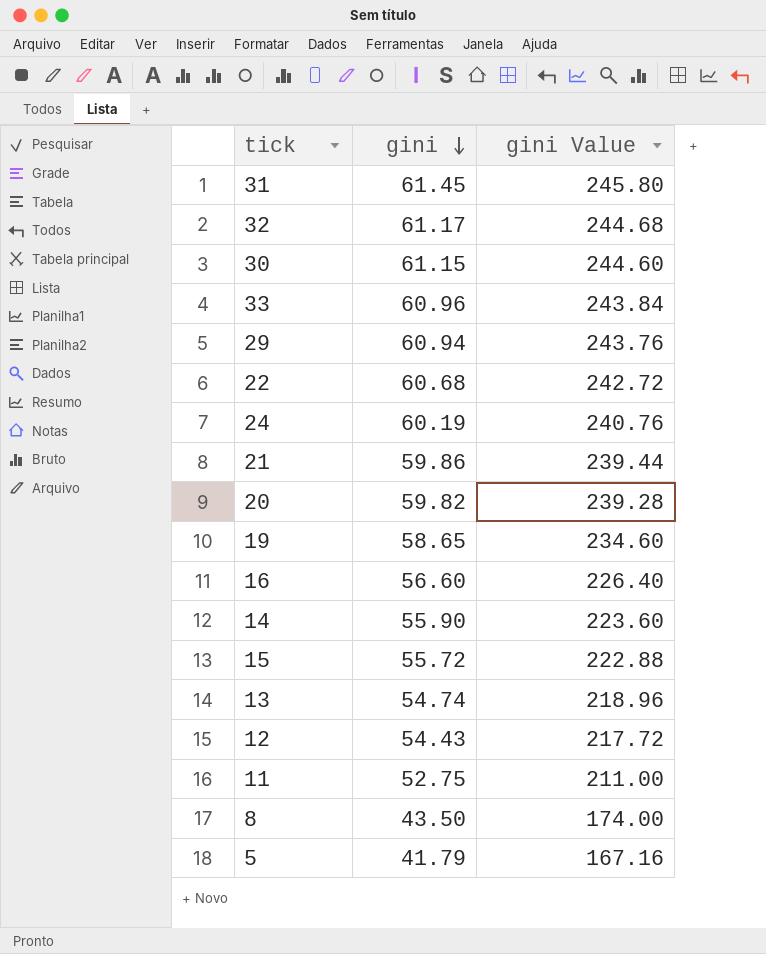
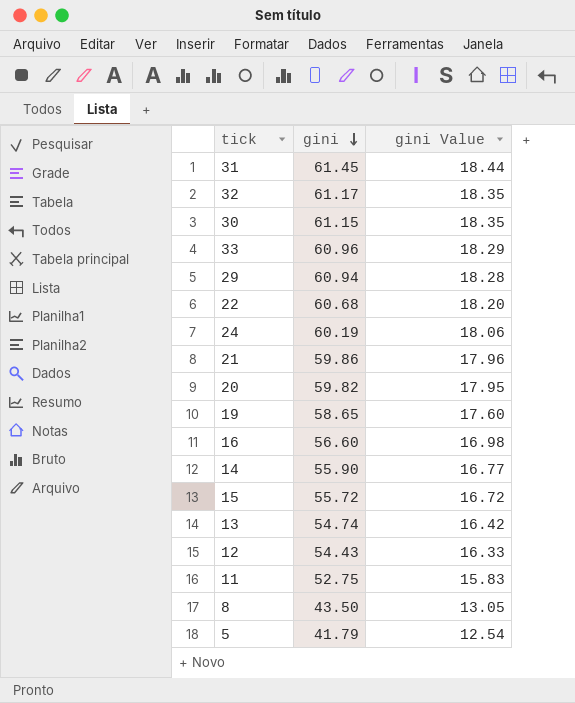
column gini Value | formula: [gini] * 4 -> [gini] * 0.3

